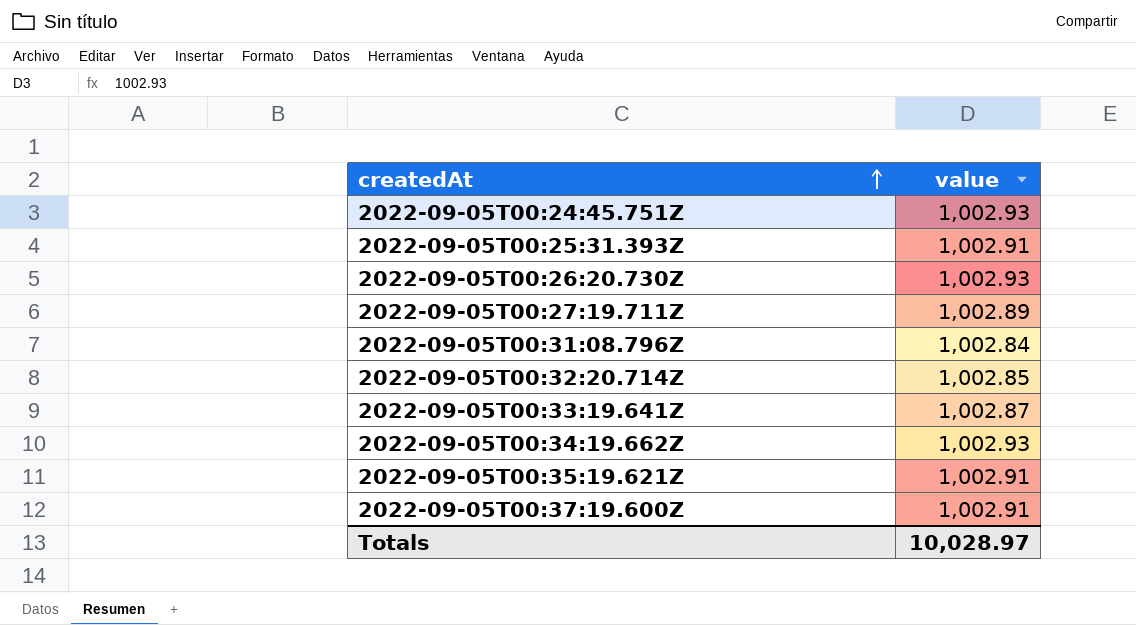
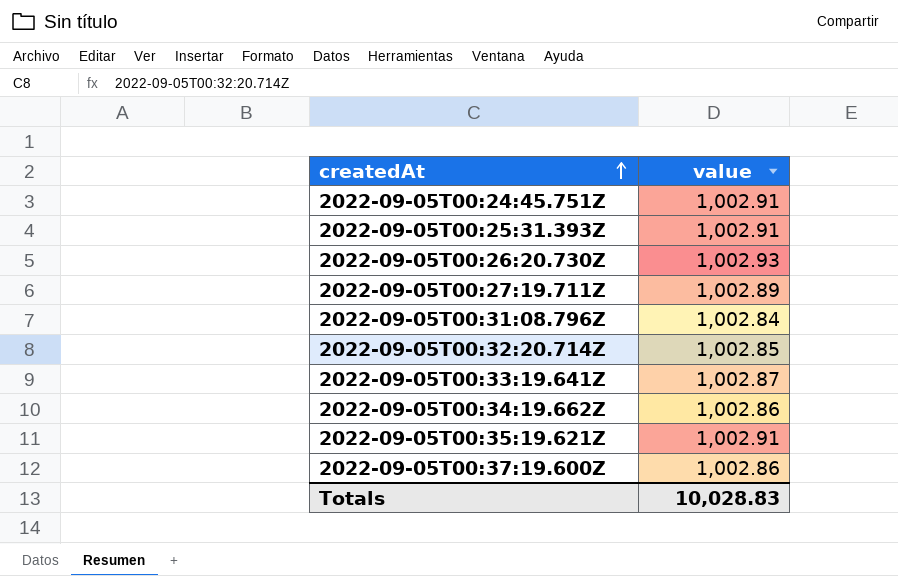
2022-09-05T00:24:45.751Z | value: 1,002.93 -> 1,002.91
2022-09-05T00:34:19.662Z | value: 1,002.93 -> 1,002.86
2022-09-05T00:37:19.600Z | value: 1,002.91 -> 1,002.86
Totals | value: 10,028.97 -> 10,028.83

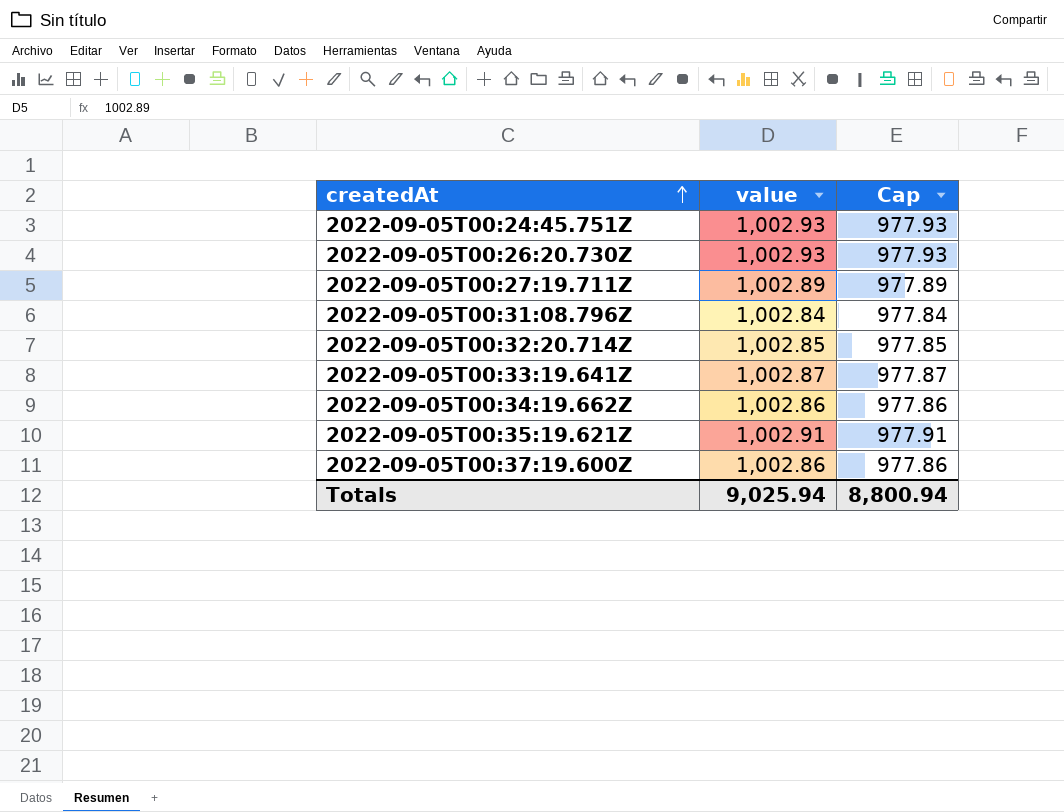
column Cap | formula: none -> [value] - 25
row 2022-09-05T00:25:31.393Z: 1,002.91 -> none
2022-09-05T00:24:45.751Z | value: 1,002.91 -> 1,002.93
Totals | value: 10,028.83 -> 9,025.94

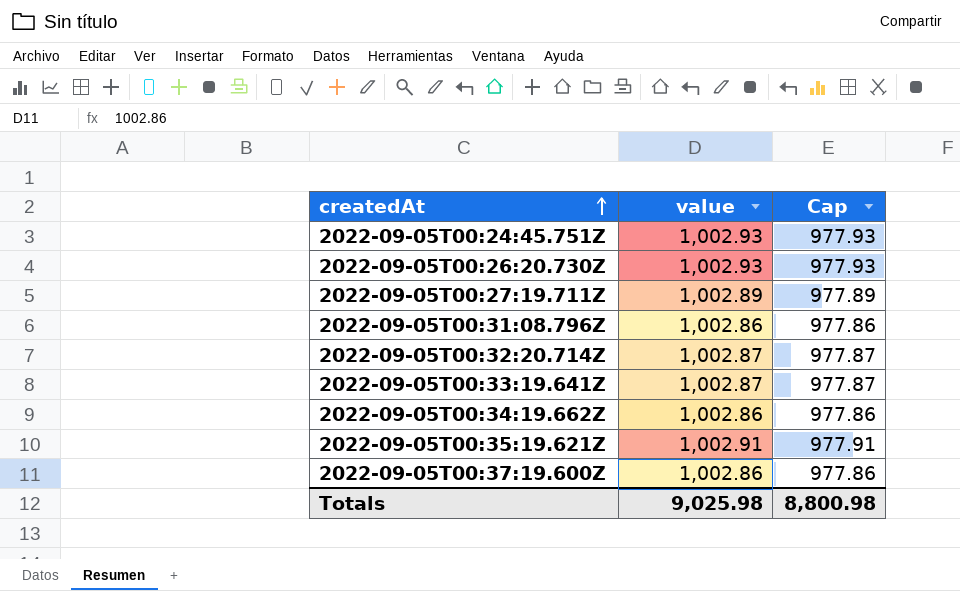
2022-09-05T00:31:08.796Z | value: 1,002.84 -> 1,002.86
2022-09-05T00:31:08.796Z | Cap: 977.84 -> 977.86
2022-09-05T00:32:20.714Z | value: 1,002.85 -> 1,002.87
2022-09-05T00:32:20.714Z | Cap: 977.85 -> 977.87
Totals | value: 9,025.94 -> 9,025.98
Totals | Cap: 8,800.94 -> 8,800.98

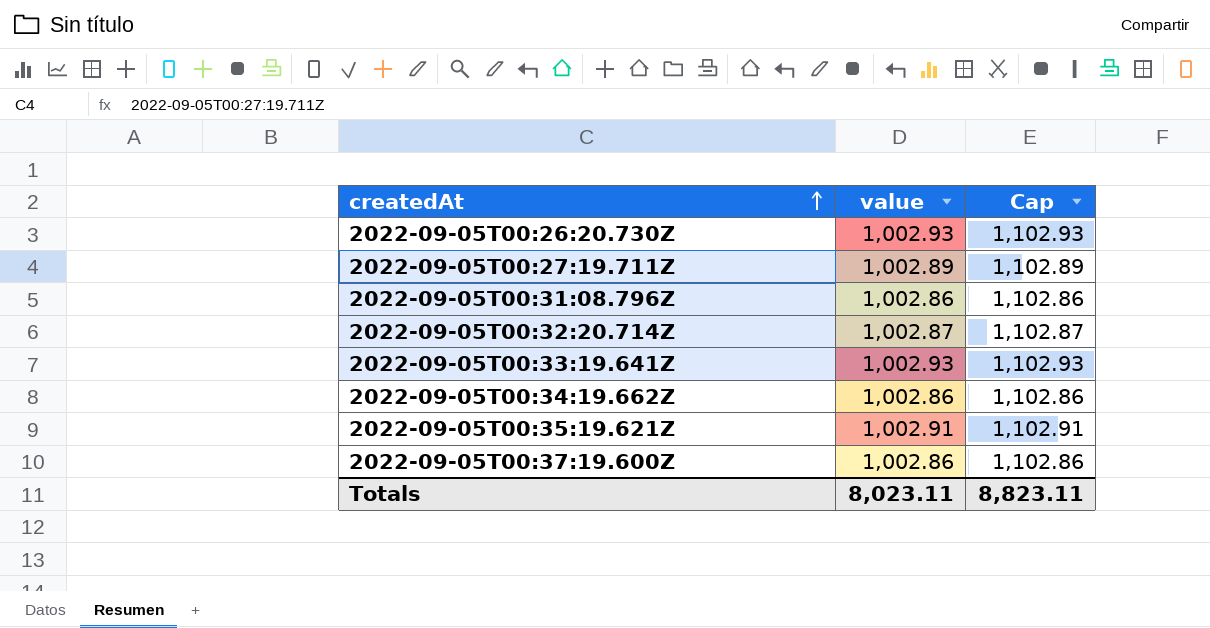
column Cap | formula: [value] - 25 -> [value] + 100
row 2022-09-05T00:24:45.751Z: 1,002.93 | 977.93 -> none
2022-09-05T00:33:19.641Z | value: 1,002.87 -> 1,002.93
Totals | value: 9,025.98 -> 8,023.11
Totals | Cap: 8,800.98 -> 8,823.11

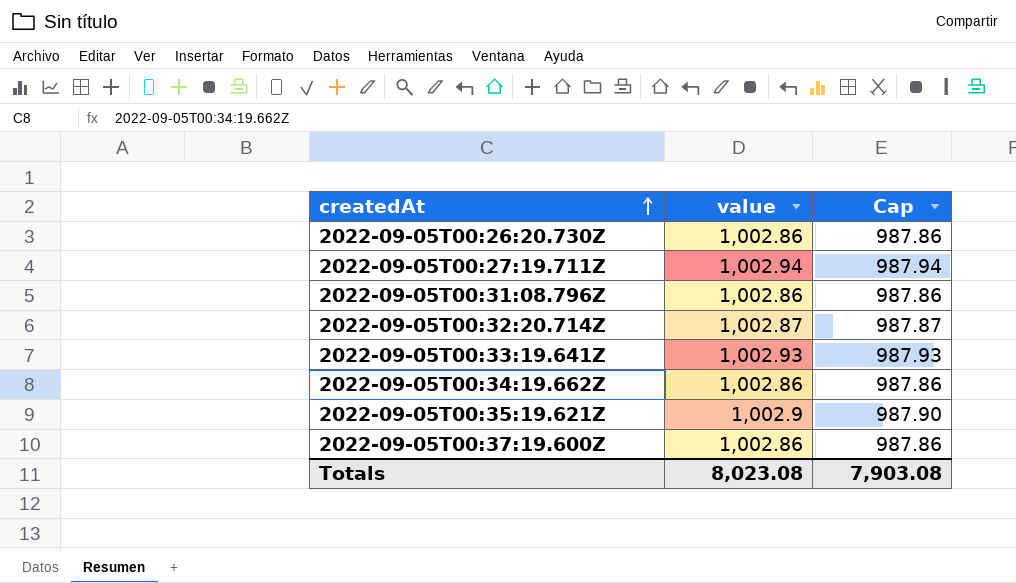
column Cap | formula: [value] + 100 -> [value] - 15
2022-09-05T00:26:20.730Z | value: 1,002.93 -> 1,002.86
2022-09-05T00:27:19.711Z | value: 1,002.89 -> 1,002.94
2022-09-05T00:35:19.621Z | value: 1,002.91 -> 1,002.9
Totals | value: 8,023.11 -> 8,023.08
Totals | Cap: 8,823.11 -> 7,903.08

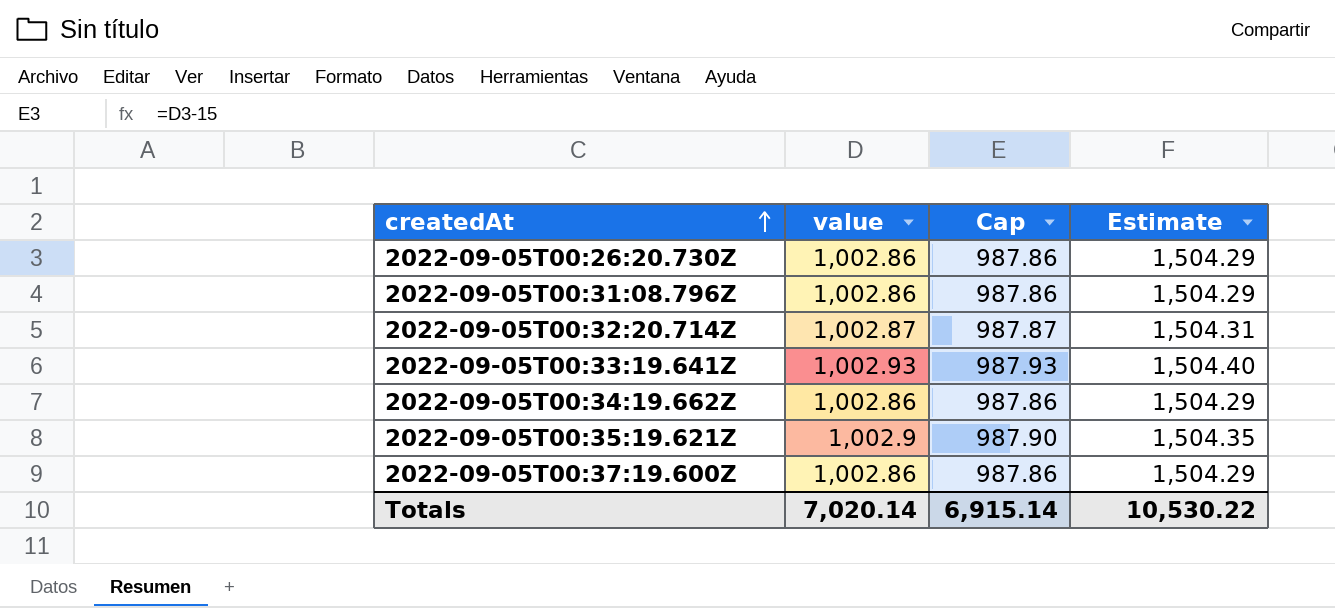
column Estimate | formula: none -> [value] * 1.5
row 2022-09-05T00:27:19.711Z: 1,002.94 | 987.94 -> none
Totals | value: 8,023.08 -> 7,020.14
Totals | Cap: 7,903.08 -> 6,915.14

